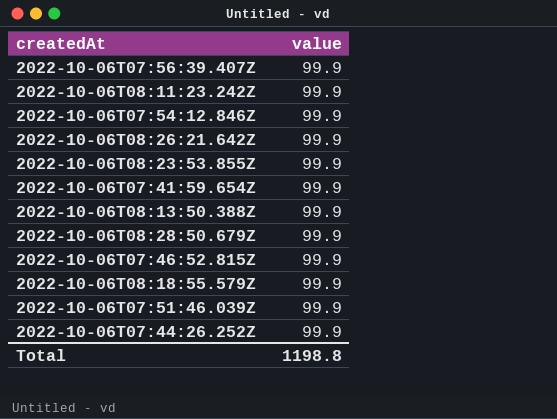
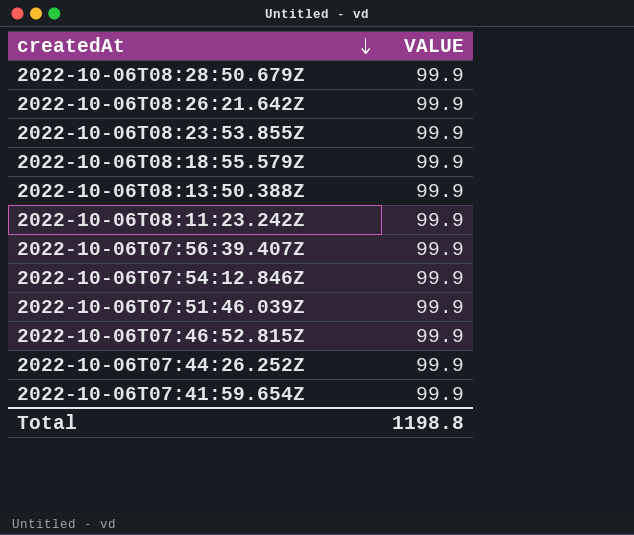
row order: none -> createdAt descending
column name: value -> VALUE

